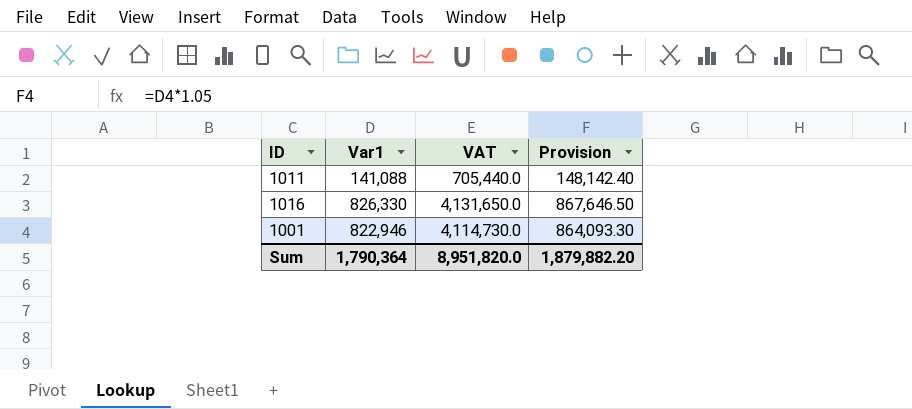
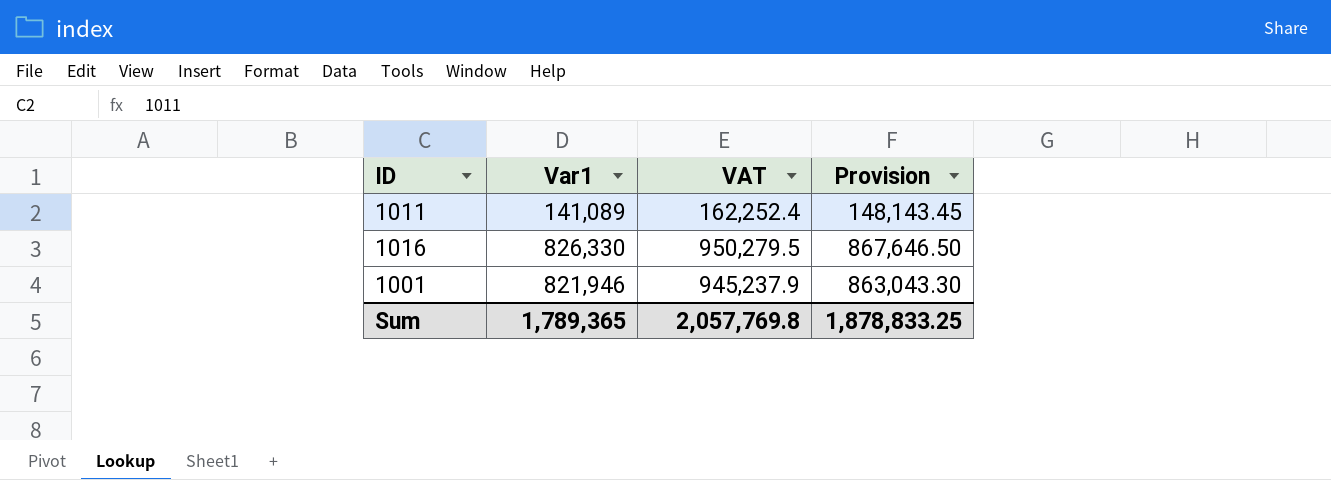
column VAT | formula: [Var1] * 5 -> [Var1] * 1.15
1011 | Var1: 141,088 -> 141,089
1011 | Provision: 148,142.40 -> 148,143.45
1001 | Var1: 822,946 -> 821,946
1001 | Provision: 864,093.30 -> 863,043.30
Sum | Var1: 1,790,364 -> 1,789,365
Sum | VAT: 8,951,820.0 -> 2,057,769.8
Sum | Provision: 1,879,882.20 -> 1,878,833.25

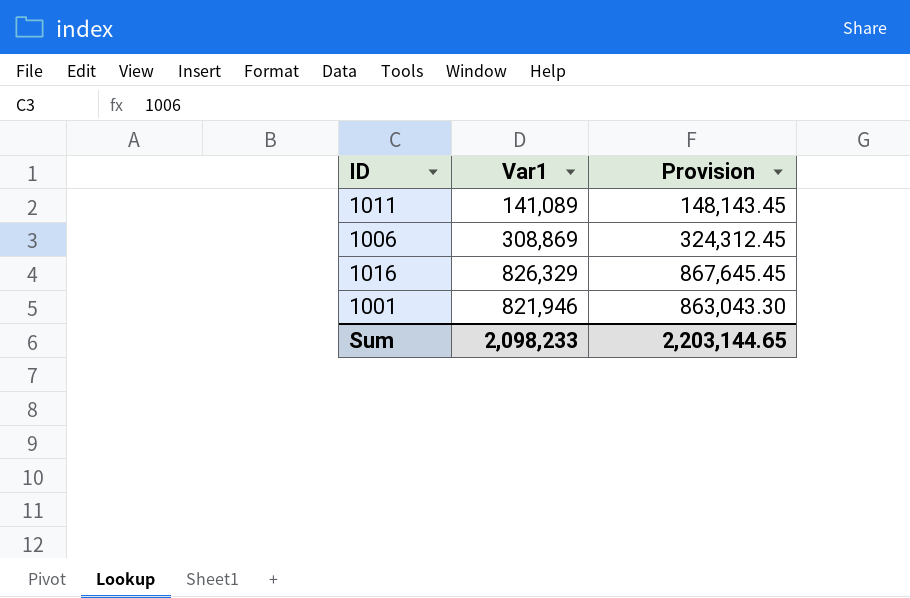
column VAT | formula: [Var1] * 1.15 -> none
row 1006: none -> 308,869 | 324,312.45
1016 | Var1: 826,330 -> 826,329
1016 | Provision: 867,646.50 -> 867,645.45
Sum | Var1: 1,789,365 -> 2,098,233
Sum | Provision: 1,878,833.25 -> 2,203,144.65

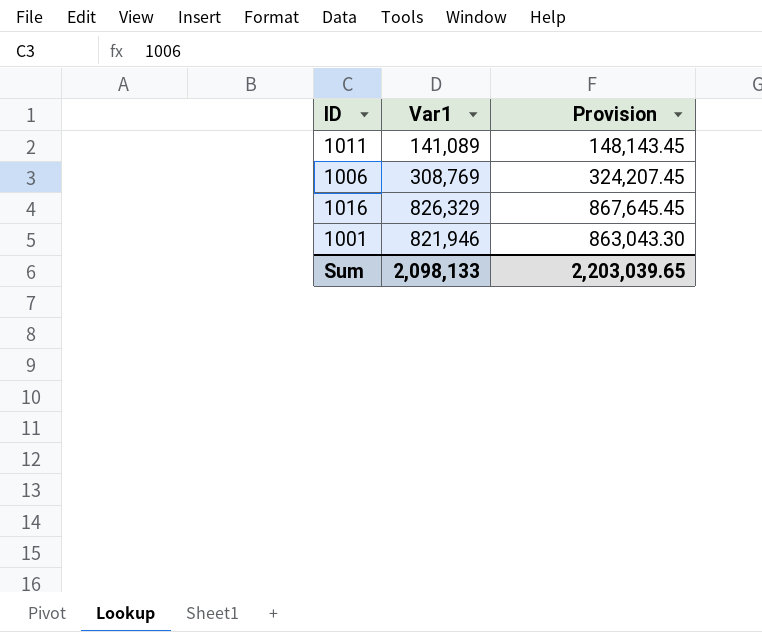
1006 | Var1: 308,869 -> 308,769
1006 | Provision: 324,312.45 -> 324,207.45
Sum | Var1: 2,098,233 -> 2,098,133
Sum | Provision: 2,203,144.65 -> 2,203,039.65

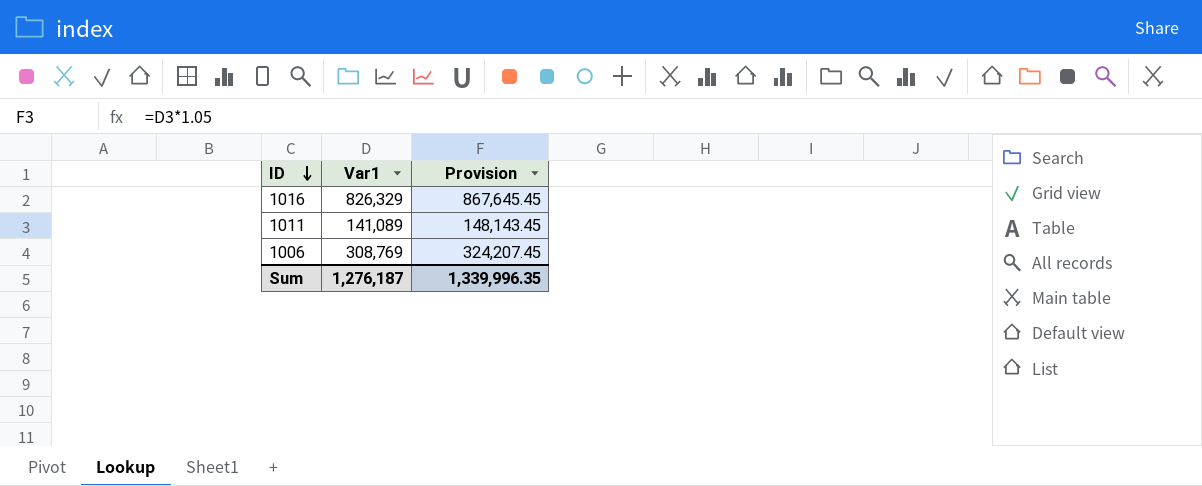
row order: none -> ID descending
row 1001: 821,946 | 863,043.30 -> none
Sum | Var1: 2,098,133 -> 1,276,187
Sum | Provision: 2,203,039.65 -> 1,339,996.35

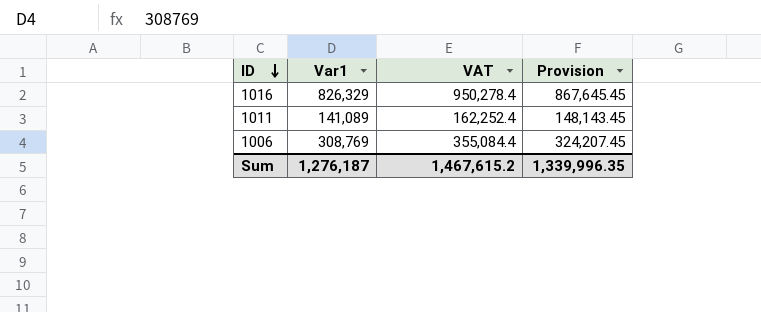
column VAT | formula: none -> [Var1] * 1.15

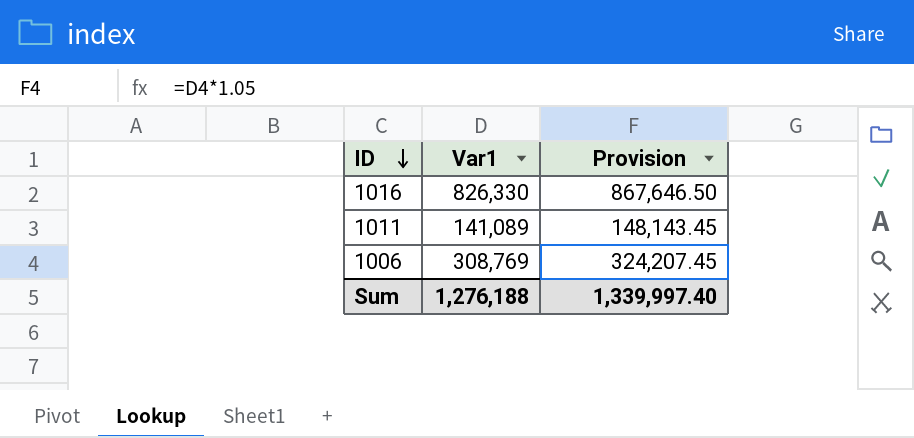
column VAT | formula: [Var1] * 1.15 -> none
1016 | Var1: 826,329 -> 826,330
1016 | Provision: 867,645.45 -> 867,646.50
Sum | Var1: 1,276,187 -> 1,276,188
Sum | Provision: 1,339,996.35 -> 1,339,997.40

